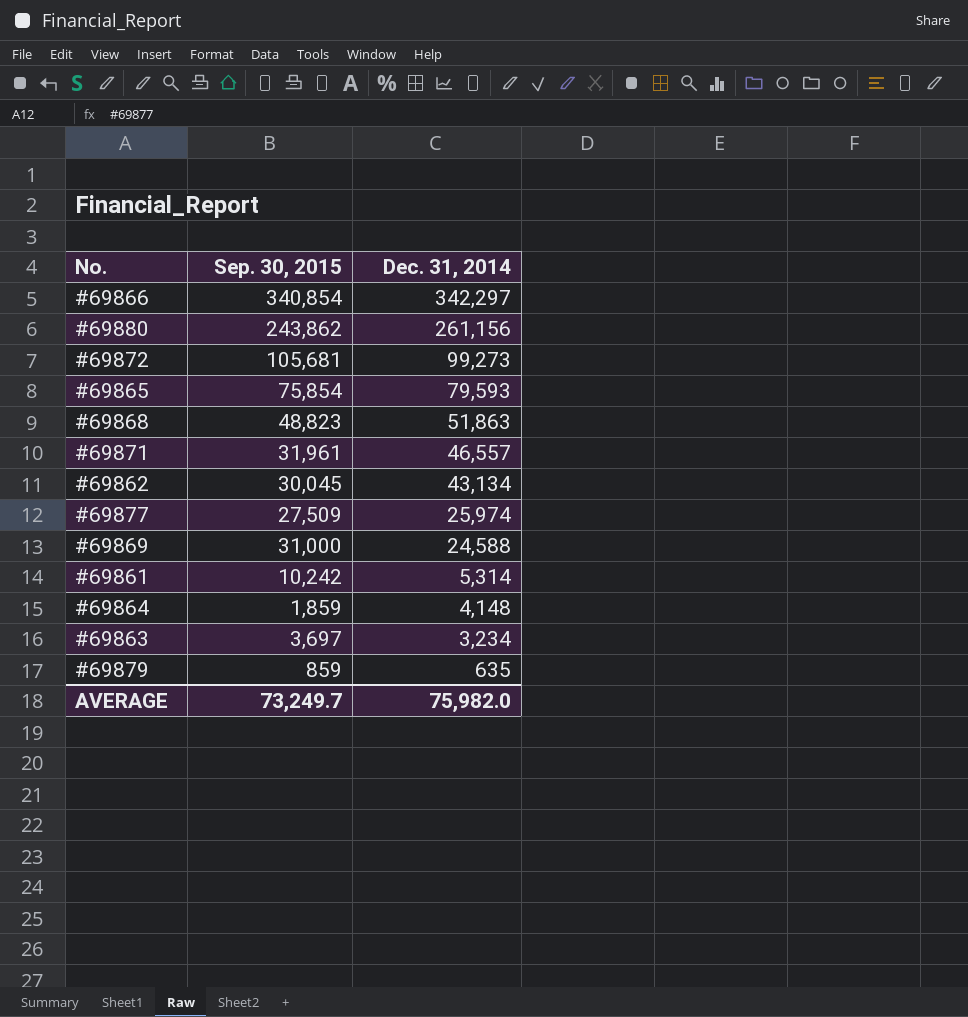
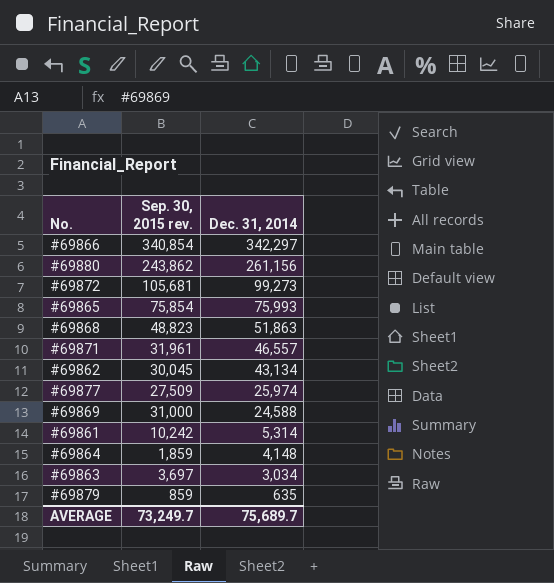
column name: Sep. 30, 2015 -> Sep. 30, 2015 rev.
#69865 | Dec. 31, 2014: 79,593 -> 75,993
#69863 | Dec. 31, 2014: 3,234 -> 3,034
AVERAGE | Dec. 31, 2014: 75,982.0 -> 75,689.7

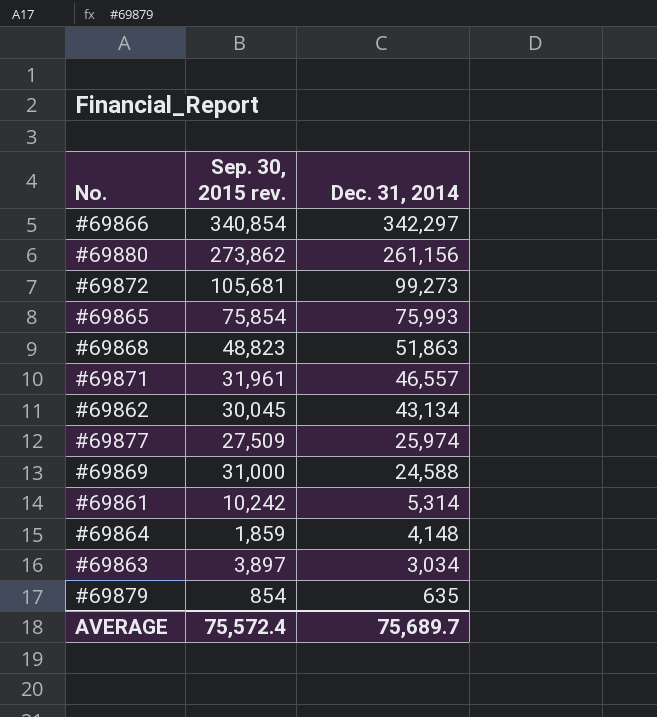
#69880 | Sep. 30, 2015 rev.: 243,862 -> 273,862
#69863 | Sep. 30, 2015 rev.: 3,697 -> 3,897
#69879 | Sep. 30, 2015 rev.: 859 -> 854
AVERAGE | Sep. 30, 2015 rev.: 73,249.7 -> 75,572.4

